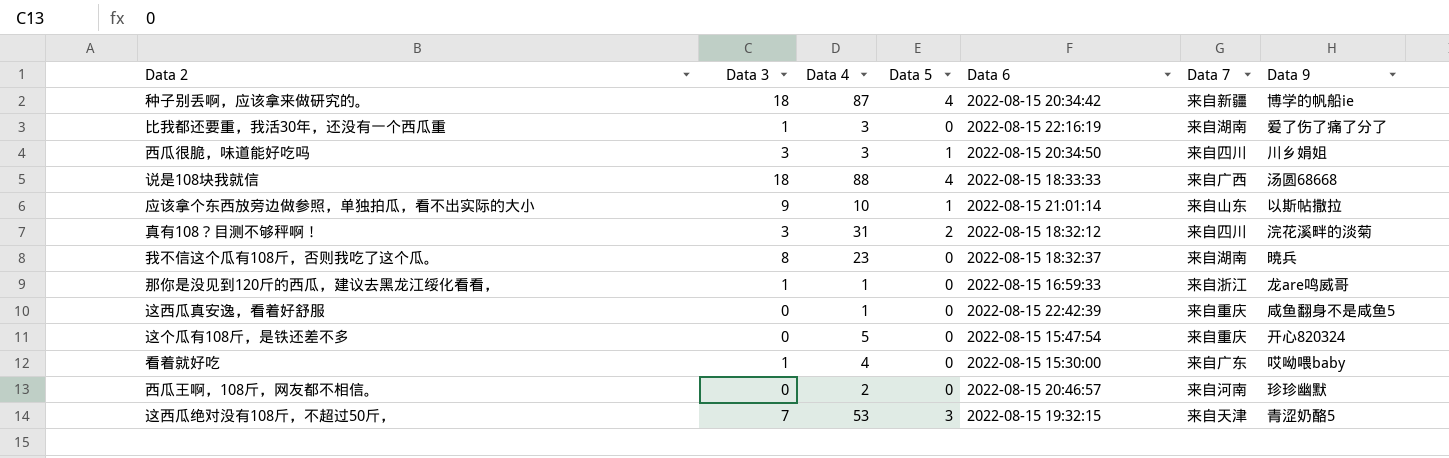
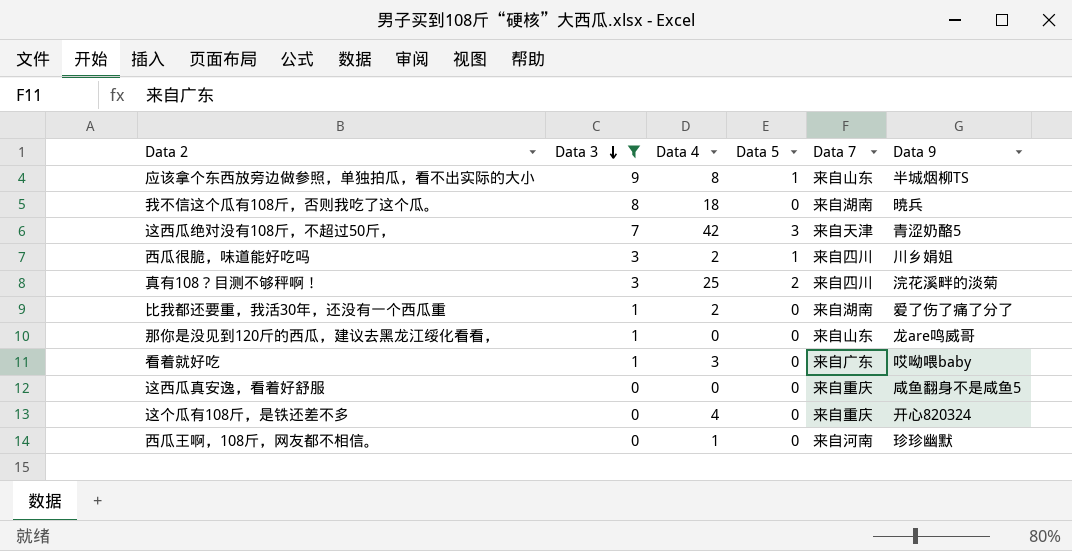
filter: none -> Data 3 != 18
row order: none -> Data 3 descending
column Data 6 | position: 5 -> none
应该拿个东西放旁边做参照，单独拍瓜，看不出实际的大小 | Data 4: 10 -> 8
应该拿个东西放旁边做参照，单独拍瓜，看不出实际的大小 | Data 9: 以斯帖撒拉 -> 半城烟柳TS
我不信这个瓜有108斤，否则我吃了这个瓜。 | Data 4: 23 -> 18
这西瓜绝对没有108斤，不超过50斤， | Data 4: 53 -> 42
西瓜很脆，味道能好吃吗 | Data 4: 3 -> 2
真有108？目测不够秤啊！ | Data 4: 31 -> 25
比我都还要重，我活30年，还没有一个西瓜重 | Data 4: 3 -> 2
那你是没见到120斤的西瓜，建议去黑龙江绥化看看， | Data 4: 1 -> 0
那你是没见到120斤的西瓜，建议去黑龙江绥化看看， | Data 7: 来自浙江 -> 来自山东
看着就好吃 | Data 4: 4 -> 3
这西瓜真安逸，看着好舒服 | Data 4: 1 -> 0
这个瓜有108斤，是铁还差不多 | Data 4: 5 -> 4
西瓜王啊，108斤，网友都不相信。 | Data 4: 2 -> 1

